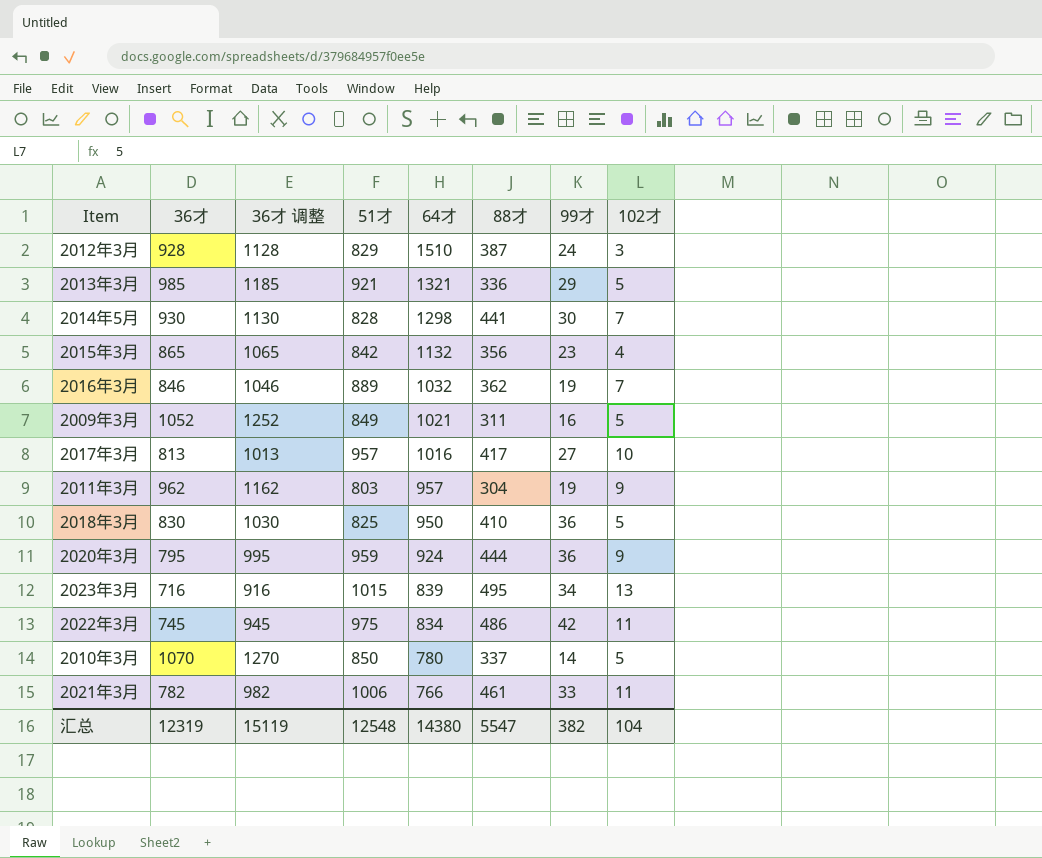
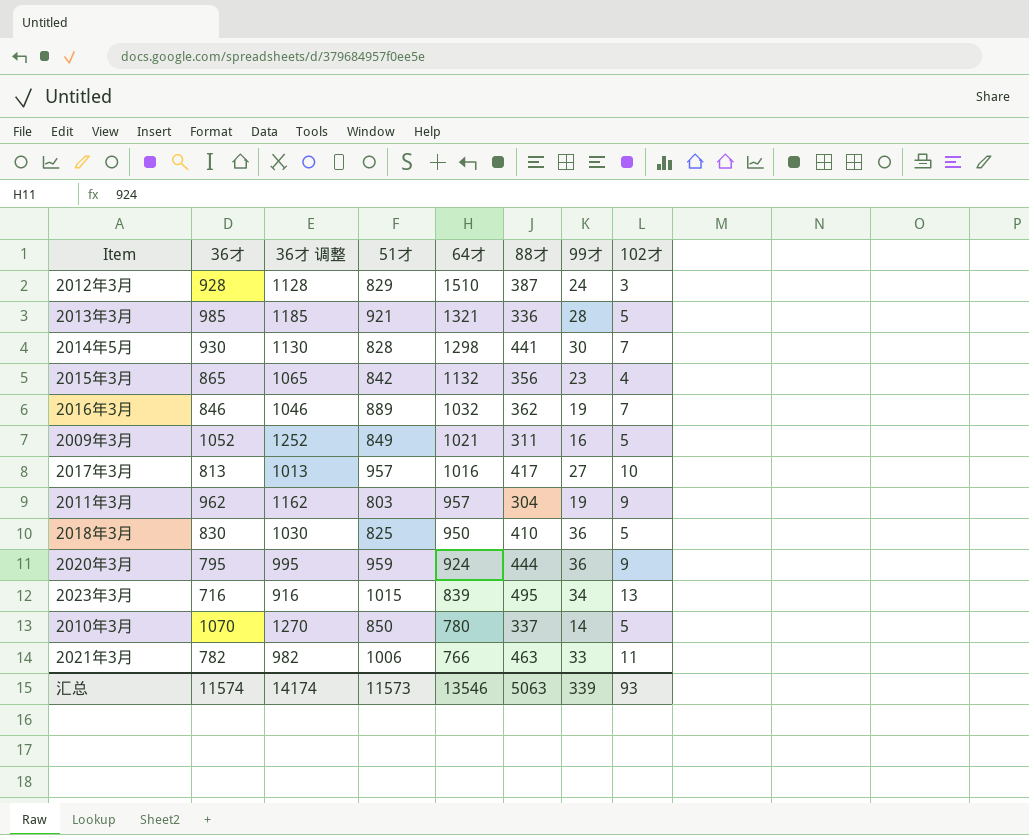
row 2022年3月: 745 | 945 | 975 | 834 | 486 | 42 | 11 -> none
2013年3月 | 99才: 29 -> 28
2021年3月 | 88才: 461 -> 463
汇总 | 36才: 12319 -> 11574
汇总 | 36才 调整: 15119 -> 14174
汇总 | 51才: 12548 -> 11573
汇总 | 64才: 14380 -> 13546
汇总 | 88才: 5547 -> 5063
汇总 | 99才: 382 -> 339
汇总 | 102才: 104 -> 93

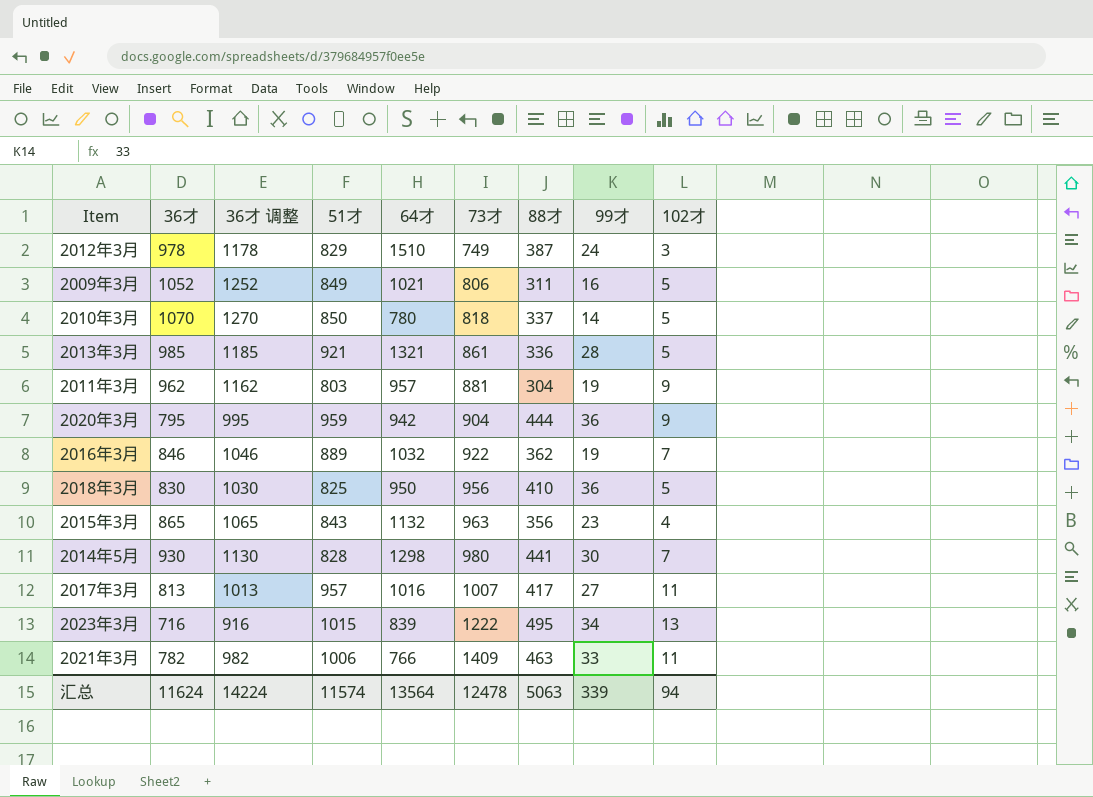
row order: 64才 descending -> 73才 ascending
column 73才 | position: none -> 6
2012年3月 | 36才: 928 -> 978
2012年3月 | 36才 调整: 1128 -> 1178
2020年3月 | 64才: 924 -> 942
2015年3月 | 51才: 842 -> 843
2017年3月 | 102才: 10 -> 11
汇总 | 36才: 11574 -> 11624
汇总 | 36才 调整: 14174 -> 14224
汇总 | 51才: 11573 -> 11574
汇总 | 64才: 13546 -> 13564
汇总 | 102才: 93 -> 94

